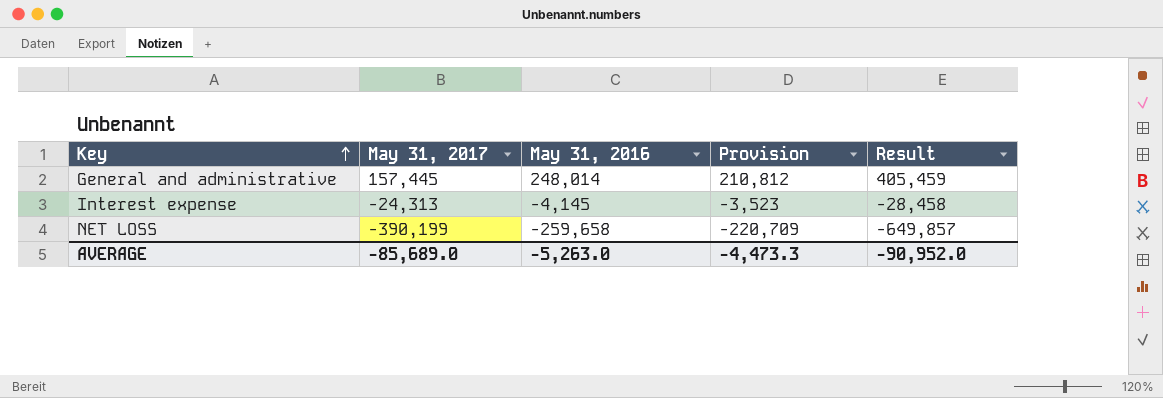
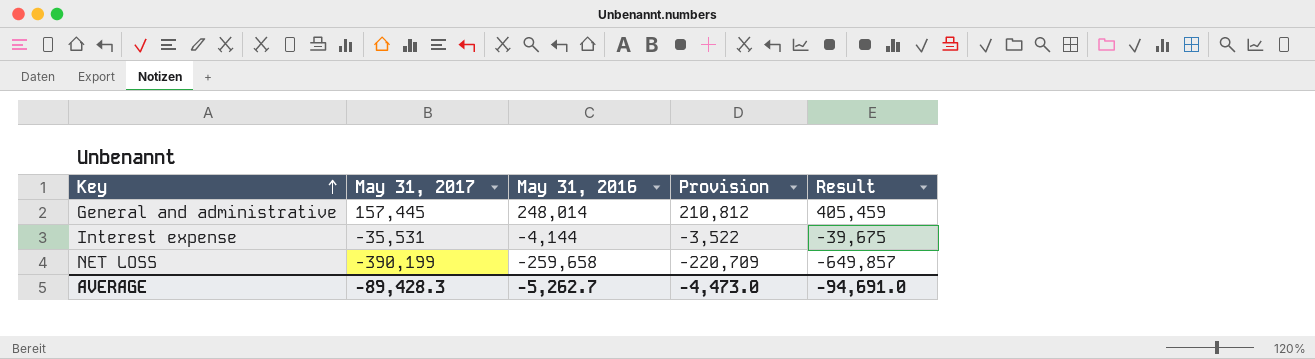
Interest expense | May 31, 2017: -24,313 -> -35,531
Interest expense | May 31, 2016: -4,145 -> -4,144
Interest expense | Provision: -3,523 -> -3,522
Interest expense | Result: -28,458 -> -39,675
AVERAGE | May 31, 2017: -85,689.0 -> -89,428.3
AVERAGE | May 31, 2016: -5,263.0 -> -5,262.7
AVERAGE | Provision: -4,473.3 -> -4,473.0
AVERAGE | Result: -90,952.0 -> -94,691.0

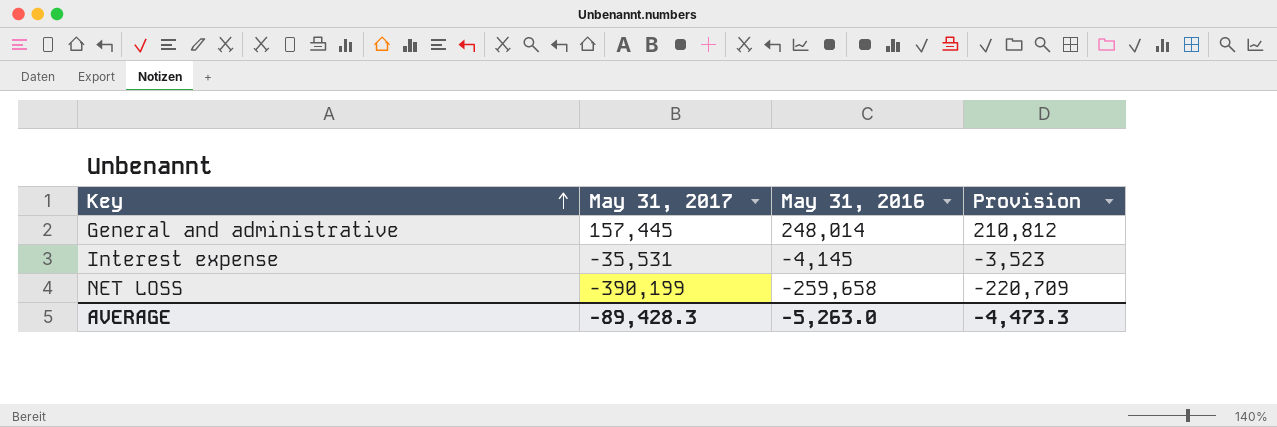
column Result | formula: [May 31, 2017] + [May 31, 2016] -> none
Interest expense | May 31, 2016: -4,144 -> -4,145
Interest expense | Provision: -3,522 -> -3,523
AVERAGE | May 31, 2016: -5,262.7 -> -5,263.0
AVERAGE | Provision: -4,473.0 -> -4,473.3

